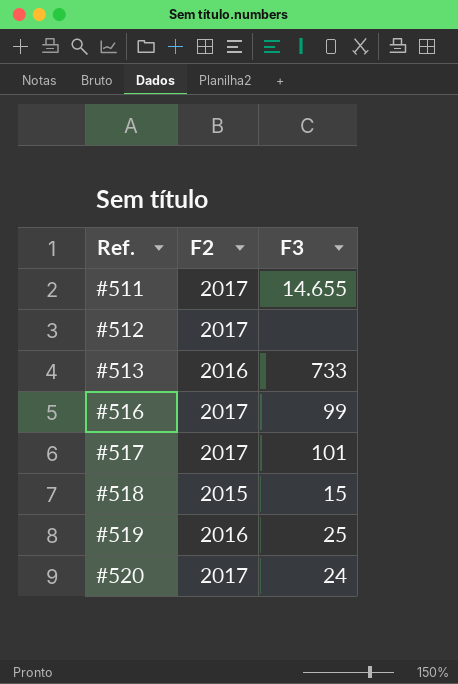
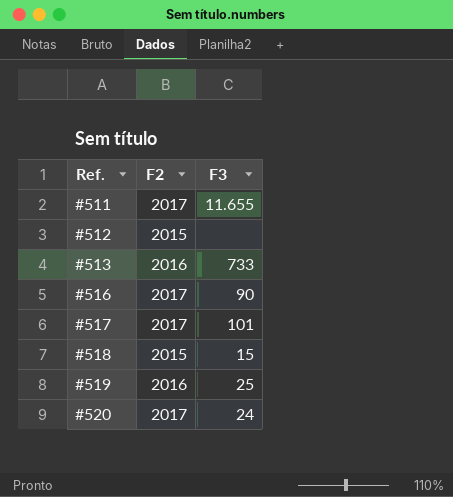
#511 | F3: 14.655 -> 11.655
#512 | F2: 2017 -> 2015
#516 | F3: 99 -> 90

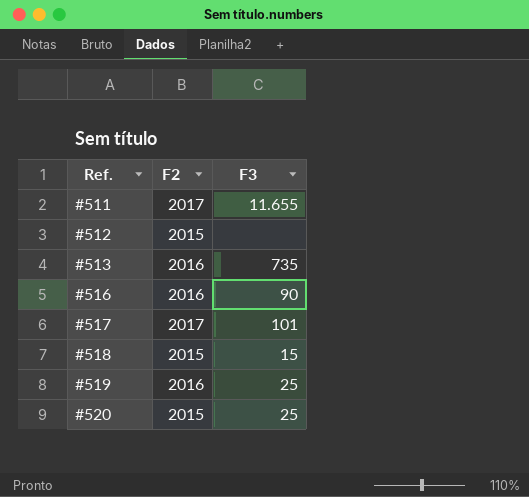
#513 | F3: 733 -> 735
#516 | F2: 2017 -> 2016
#520 | F2: 2017 -> 2015
#520 | F3: 24 -> 25

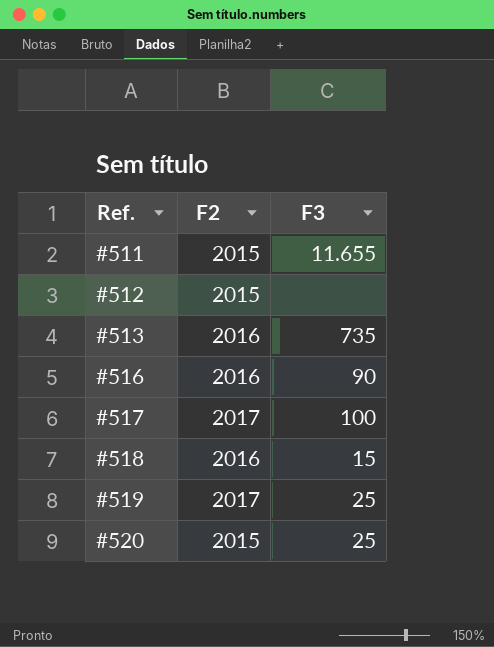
#511 | F2: 2017 -> 2015
#517 | F3: 101 -> 100
#518 | F2: 2015 -> 2016
#519 | F2: 2016 -> 2017

